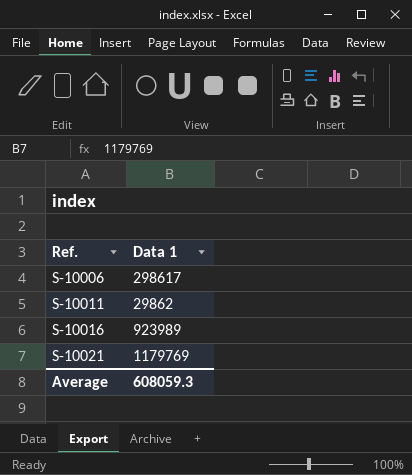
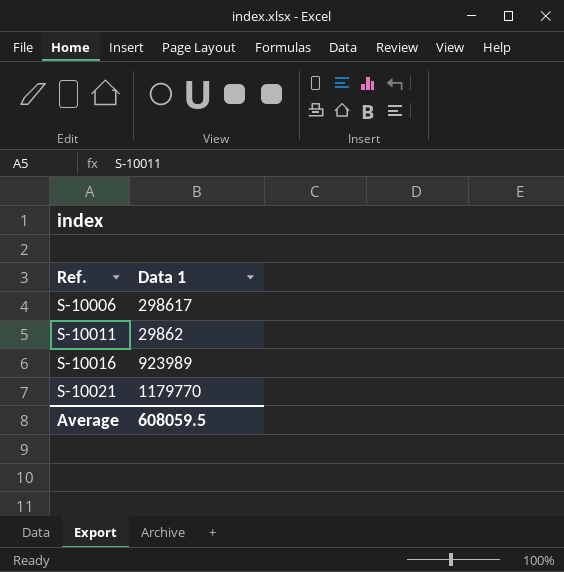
S-10021 | Data 1: 1179769 -> 1179770
Average | Data 1: 608059.3 -> 608059.5

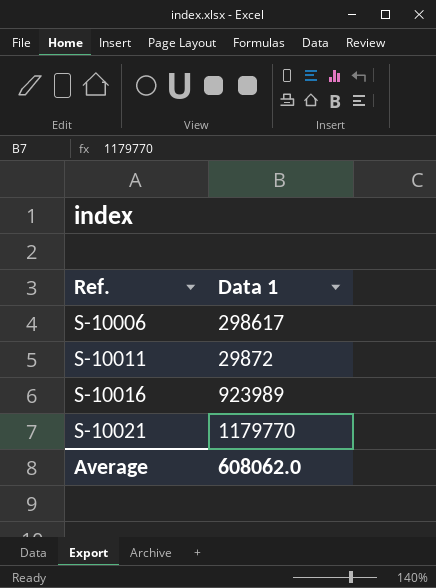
S-10011 | Data 1: 29862 -> 29872
Average | Data 1: 608059.5 -> 608062.0

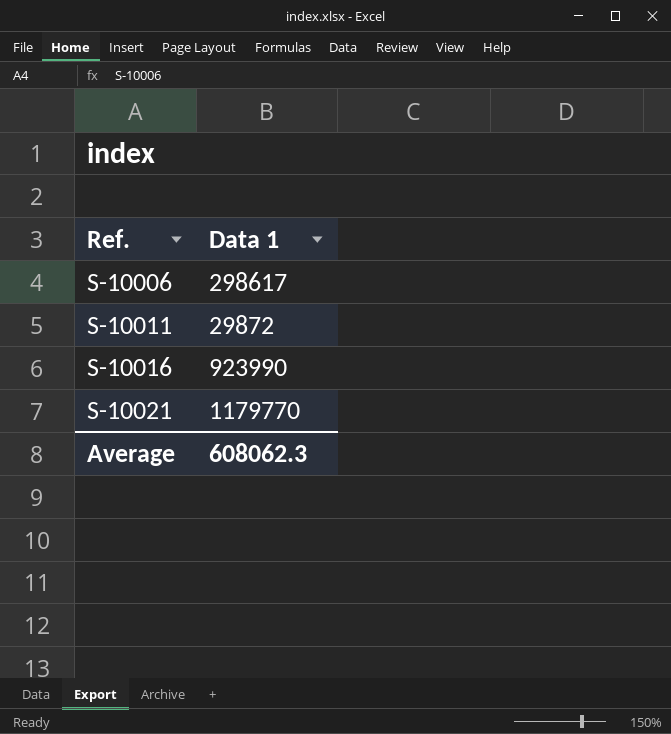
S-10016 | Data 1: 923989 -> 923990
Average | Data 1: 608062.0 -> 608062.3

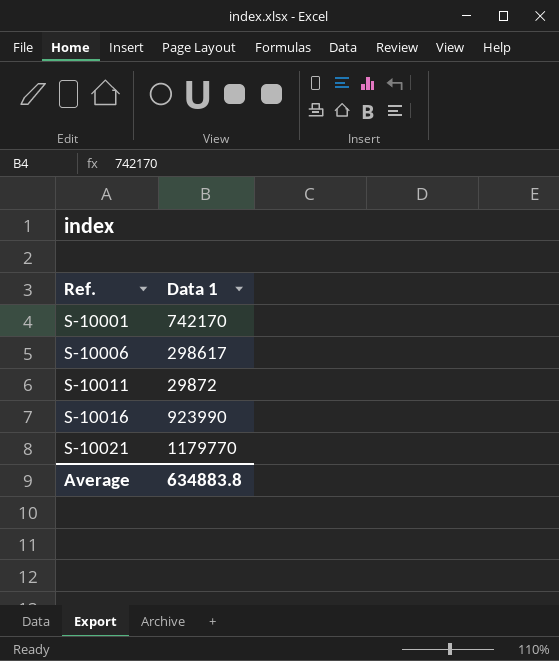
row S-10001: none -> 742170
Average | Data 1: 608062.3 -> 634883.8

